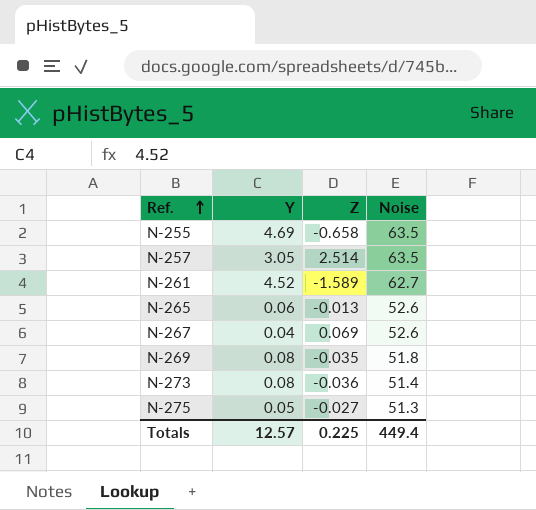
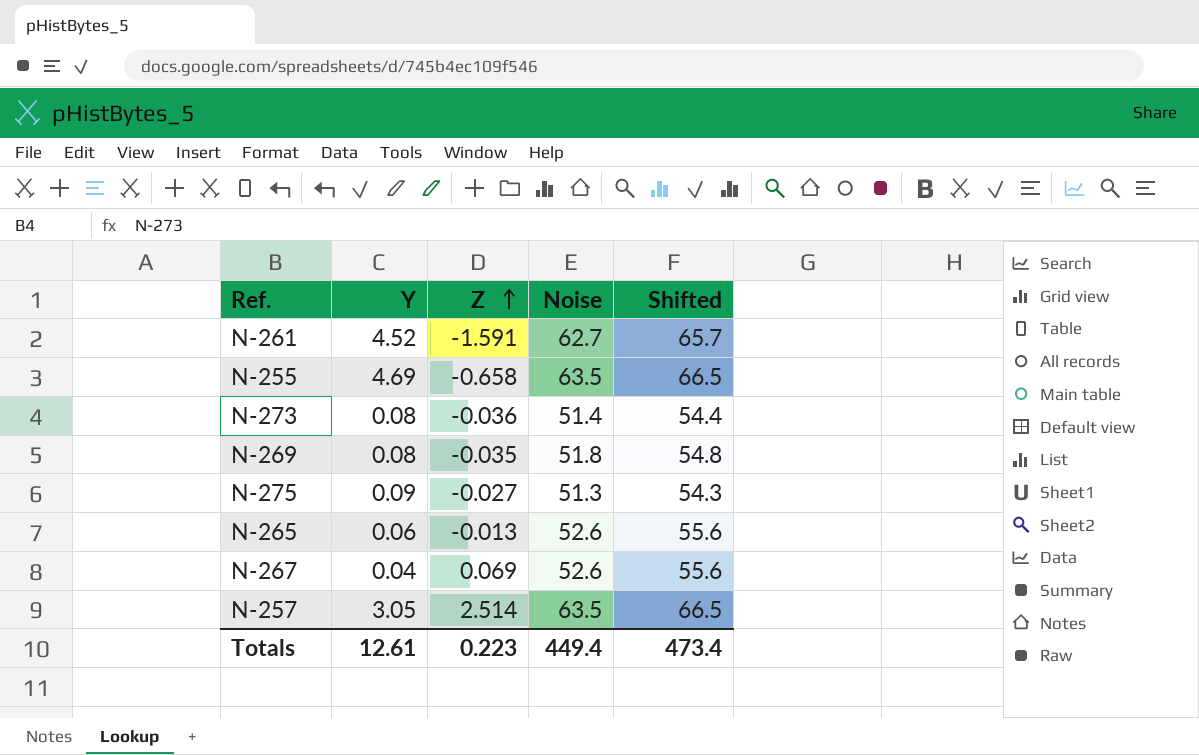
row order: Ref. ascending -> Z ascending
column Shifted | formula: none -> [Noise] + 3
N-261 | Z: -1.589 -> -1.591
N-275 | Y: 0.05 -> 0.09
Totals | Y: 12.57 -> 12.61
Totals | Z: 0.225 -> 0.223

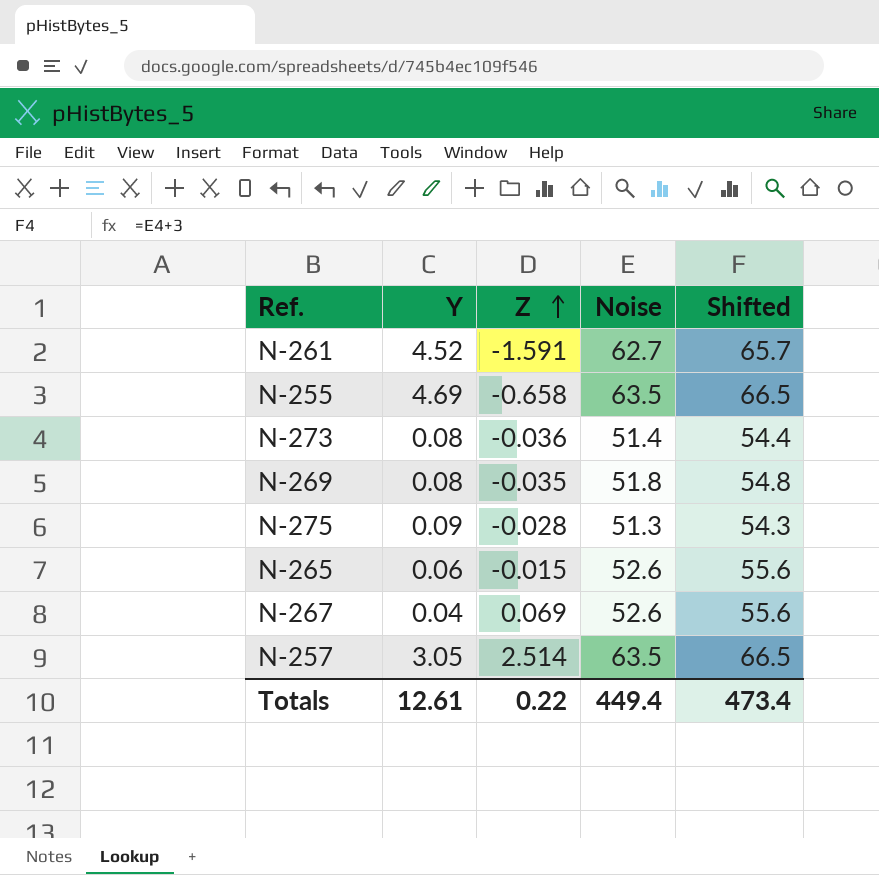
N-275 | Z: -0.027 -> -0.028
N-265 | Z: -0.013 -> -0.015
Totals | Z: 0.223 -> 0.22

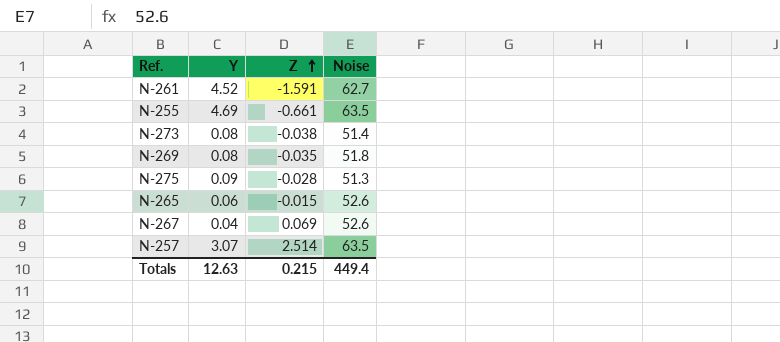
column Shifted | formula: [Noise] + 3 -> none
N-255 | Z: -0.658 -> -0.661
N-273 | Z: -0.036 -> -0.038
N-257 | Y: 3.05 -> 3.07
Totals | Y: 12.61 -> 12.63
Totals | Z: 0.22 -> 0.215

